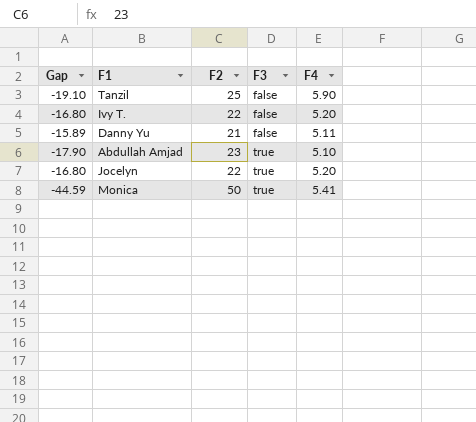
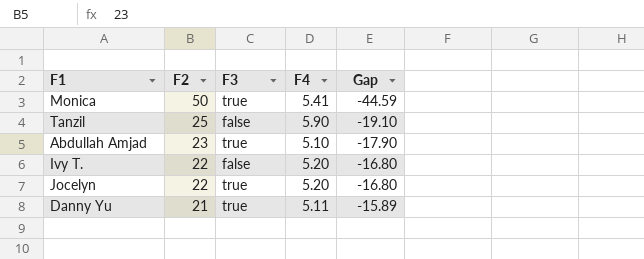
row order: F3 ascending -> F2 descending
column Gap | position: 1 -> 5
Danny Yu | F3: false -> true

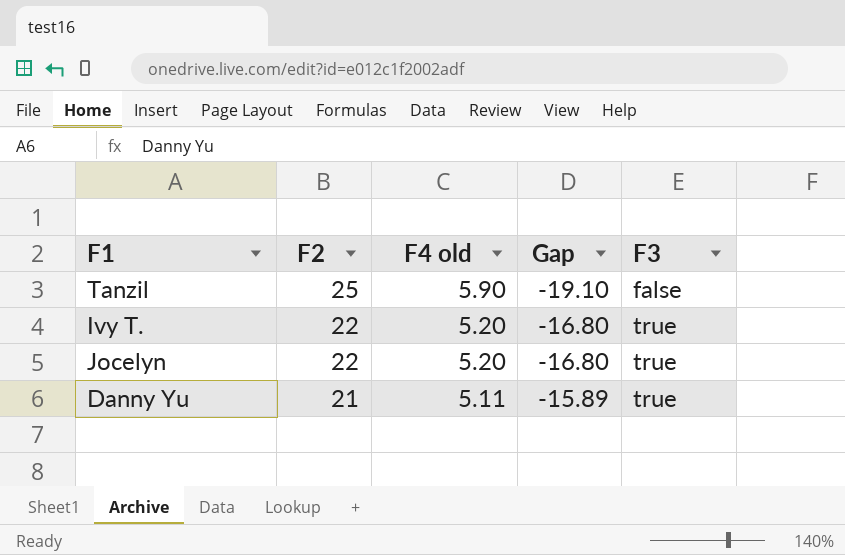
column name: F4 -> F4 old
column F3 | position: 3 -> 5
row Monica: 50 | true | 5.41 | -44.59 -> none
row Abdullah Amjad: 23 | true | 5.10 | -17.90 -> none
Ivy T. | F3: false -> true

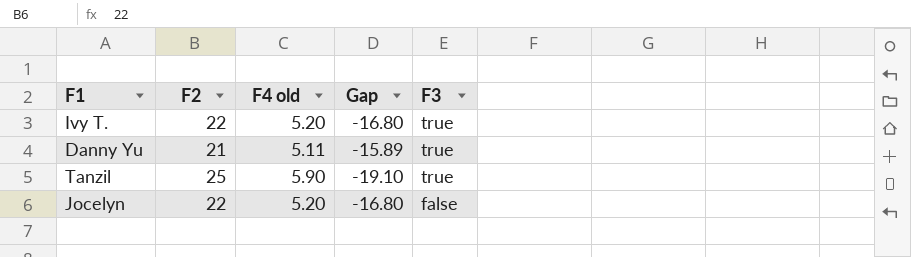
row order: F2 descending -> F3 descending
Tanzil | F3: false -> true
Jocelyn | F3: true -> false

